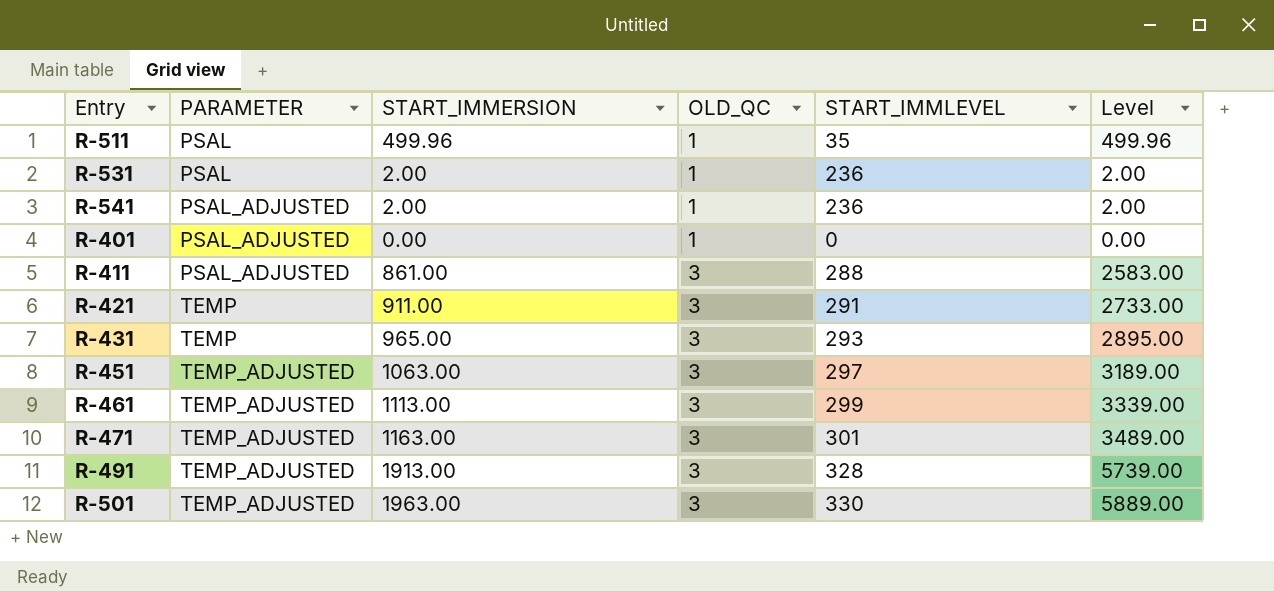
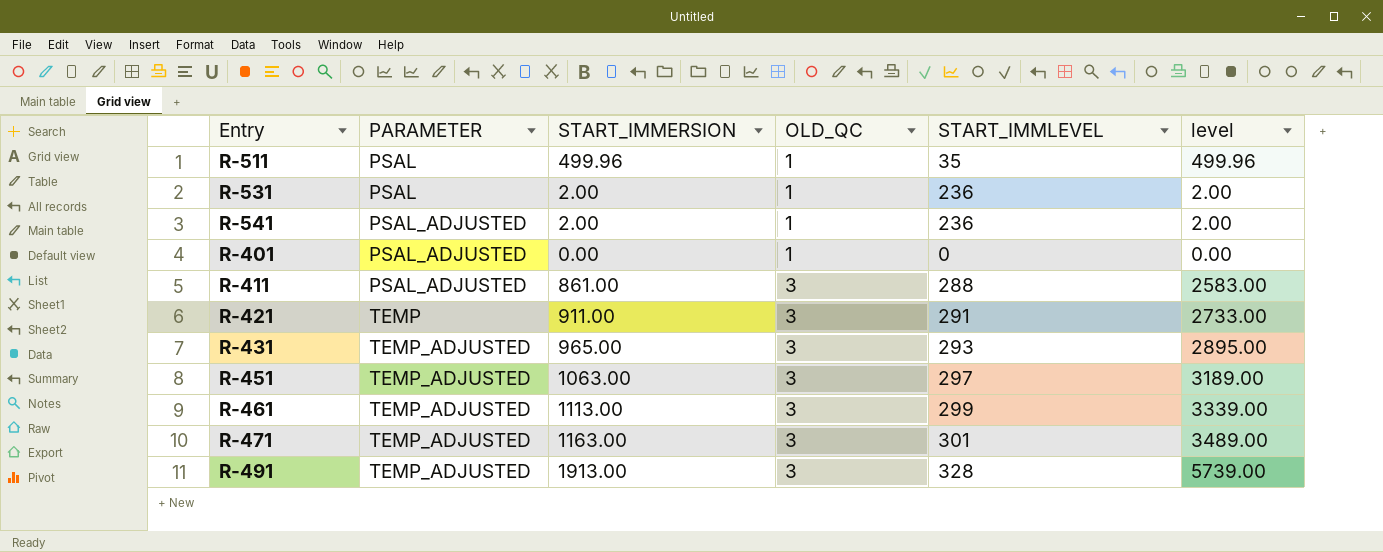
column name: Level -> level
row R-501: TEMP_ADJUSTED | 1963.00 | 3 | 330 | 5889.00 -> none
R-431 | PARAMETER: TEMP -> TEMP_ADJUSTED

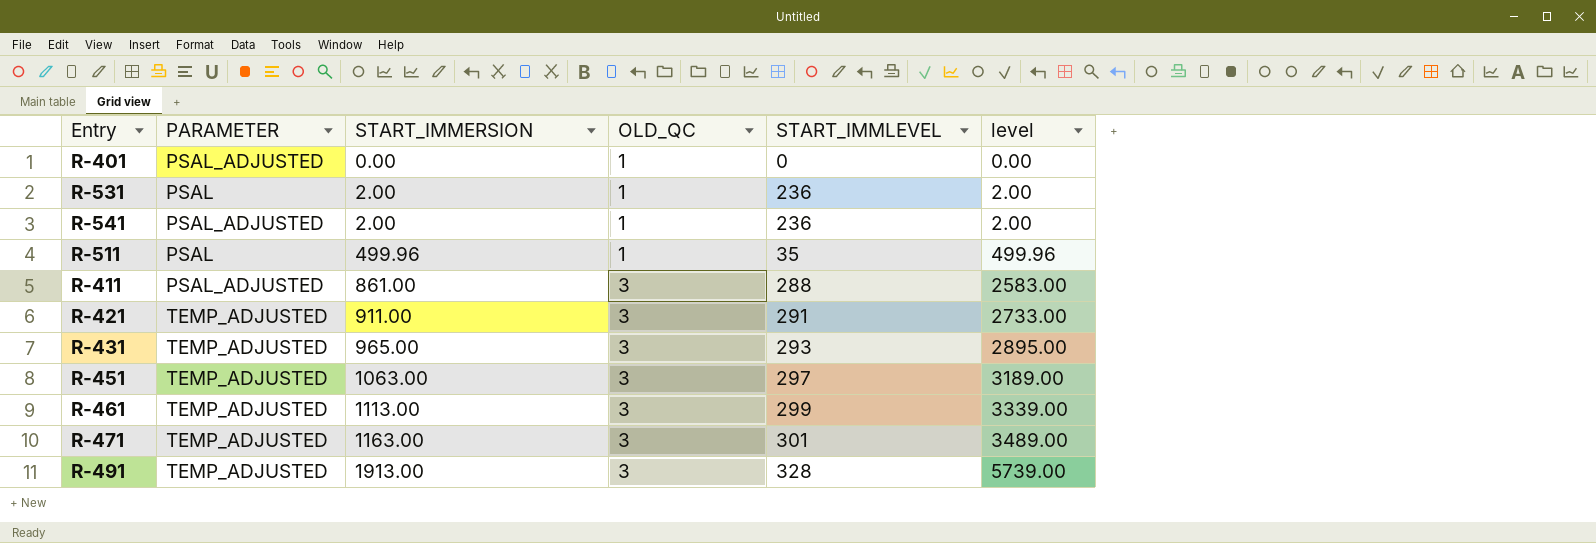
row order: PARAMETER ascending -> START_IMMERSION ascending
R-421 | PARAMETER: TEMP -> TEMP_ADJUSTED

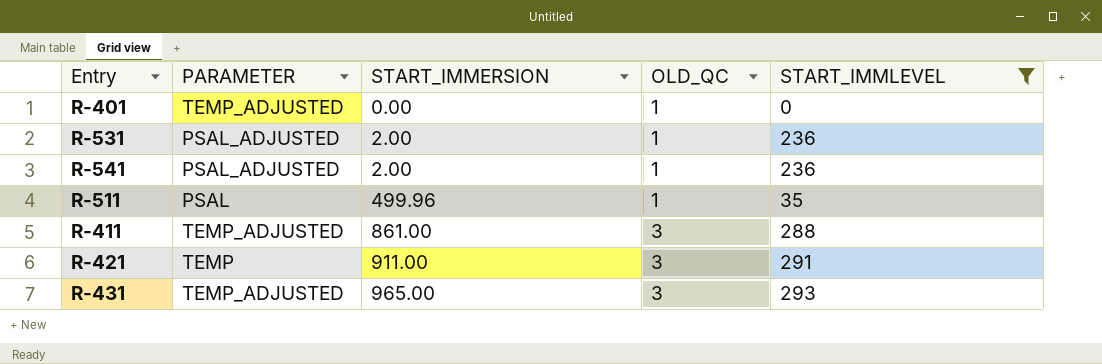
filter: none -> START_IMMLEVEL <= 293
column level | formula: [START_IMMERSION] * [OLD_QC] -> none
R-401 | PARAMETER: PSAL_ADJUSTED -> TEMP_ADJUSTED
R-531 | PARAMETER: PSAL -> PSAL_ADJUSTED
R-411 | PARAMETER: PSAL_ADJUSTED -> TEMP_ADJUSTED
R-421 | PARAMETER: TEMP_ADJUSTED -> TEMP

